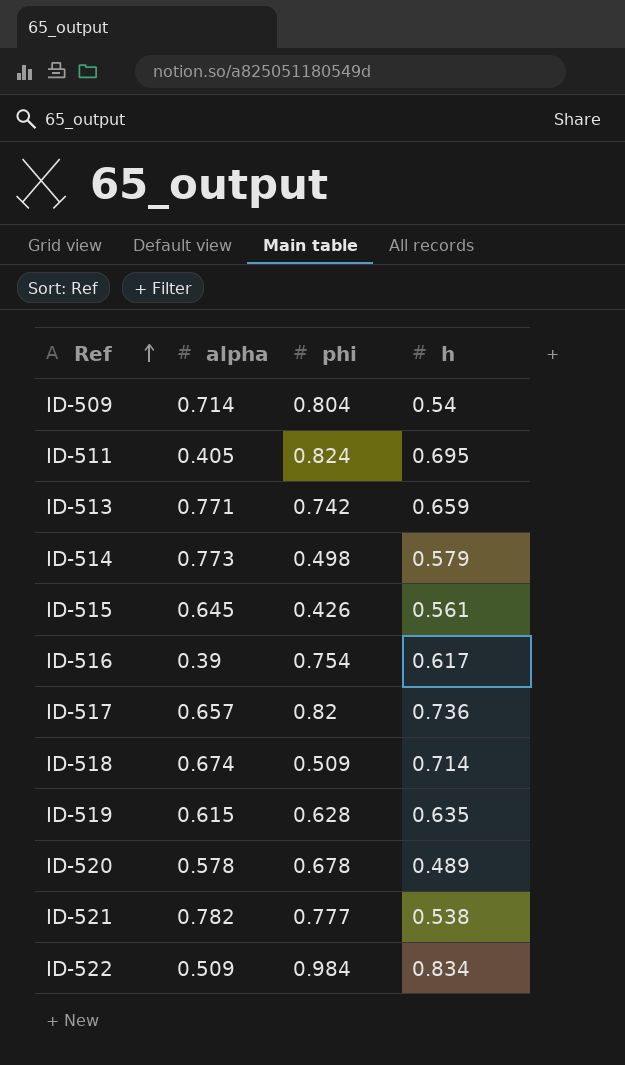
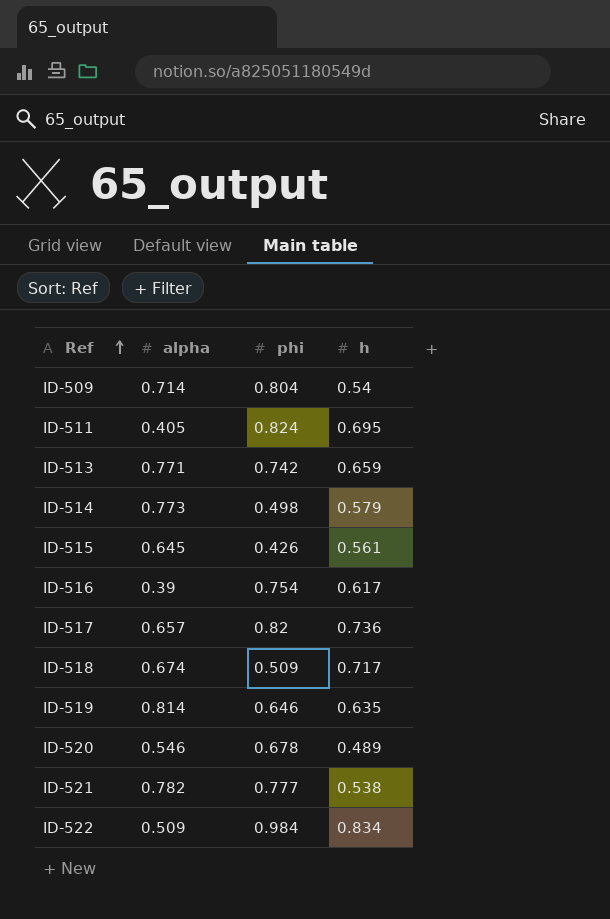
ID-518 | h: 0.714 -> 0.717
ID-519 | alpha: 0.615 -> 0.814
ID-519 | phi: 0.628 -> 0.646
ID-520 | alpha: 0.578 -> 0.546

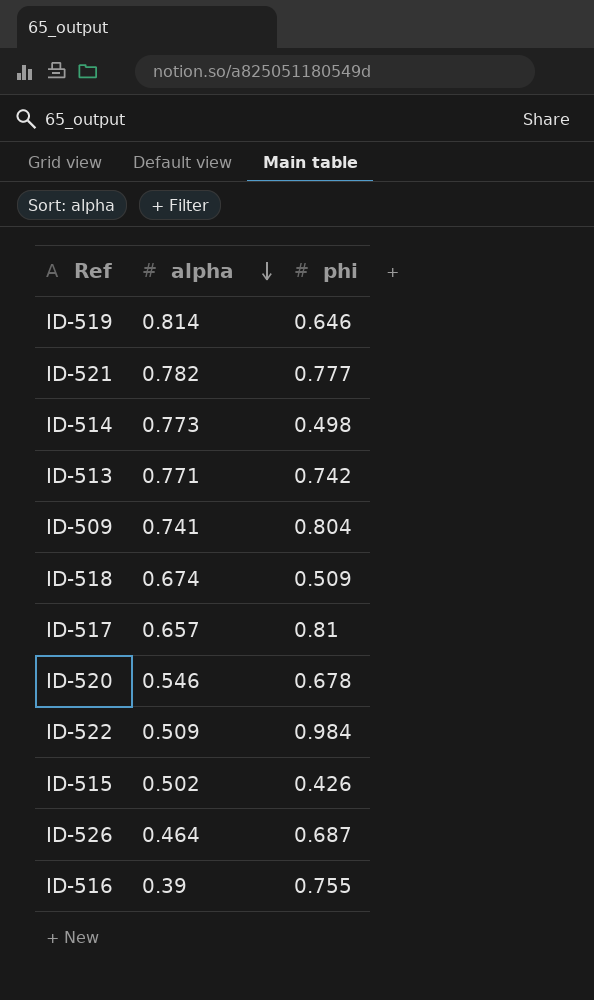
row order: Ref ascending -> alpha descending
column h | position: 4 -> none
row ID-511: 0.405 | 0.824 | 0.695 -> none
ID-509 | alpha: 0.714 -> 0.741
ID-517 | phi: 0.82 -> 0.81
ID-515 | alpha: 0.645 -> 0.502
row ID-526: none -> 0.464 | 0.687
ID-516 | phi: 0.754 -> 0.755

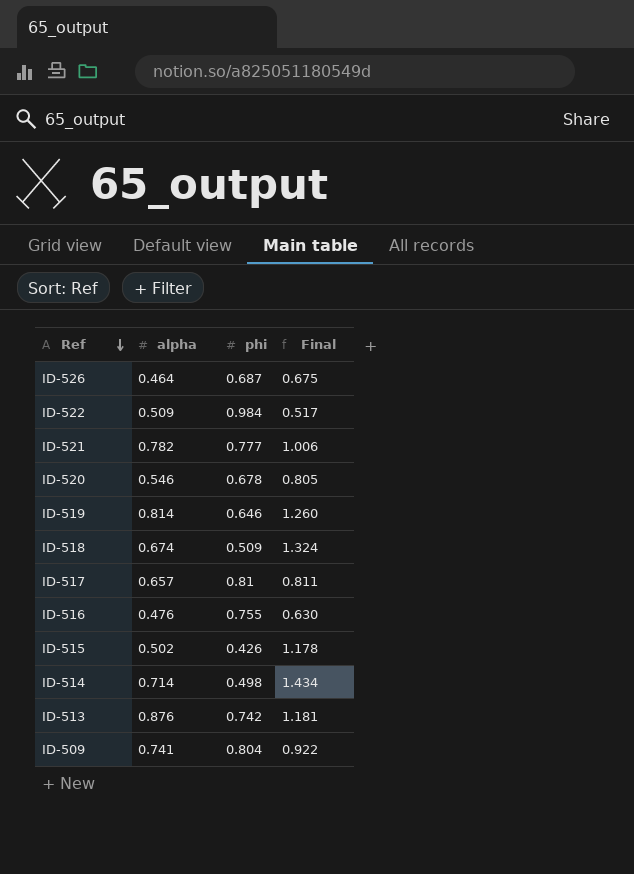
row order: alpha descending -> Ref descending
column Final | formula: none -> [alpha] / [phi]
ID-516 | alpha: 0.39 -> 0.476
ID-514 | alpha: 0.773 -> 0.714
ID-513 | alpha: 0.771 -> 0.876

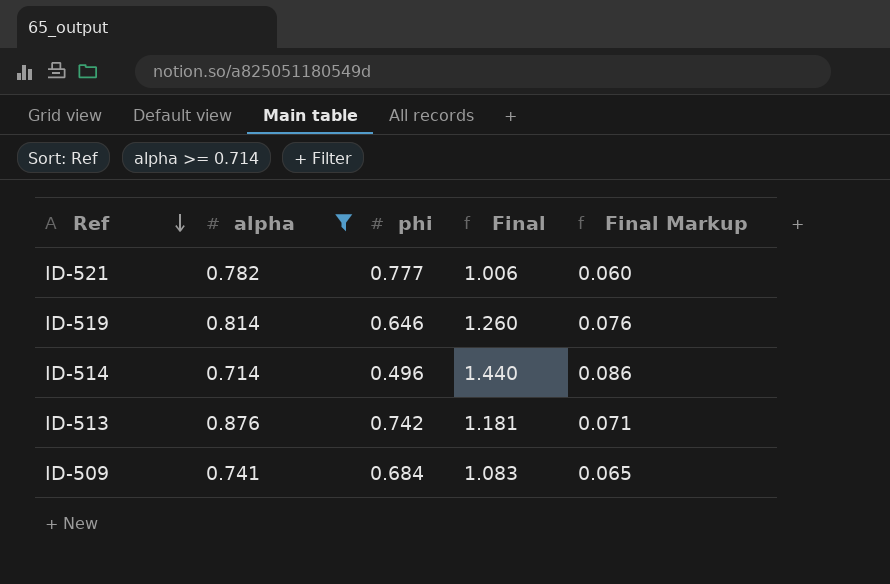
filter: none -> alpha >= 0.714
column Final Markup | formula: none -> [Final] * 0.06
ID-514 | phi: 0.498 -> 0.496
ID-514 | Final: 1.434 -> 1.440
ID-509 | phi: 0.804 -> 0.684
ID-509 | Final: 0.922 -> 1.083

